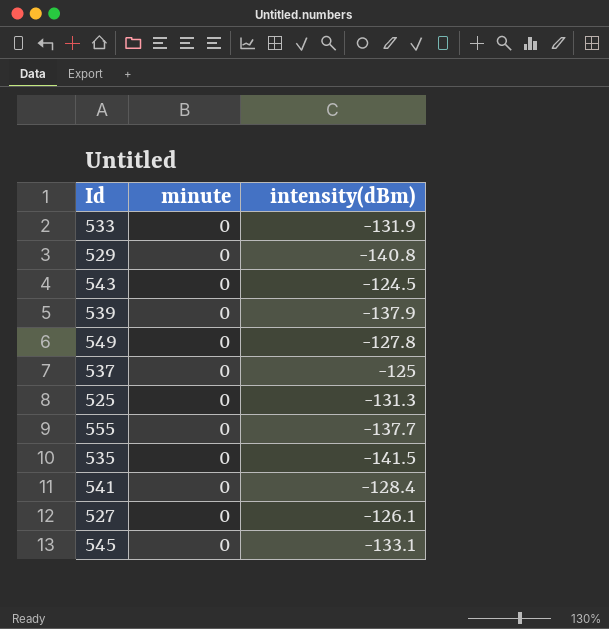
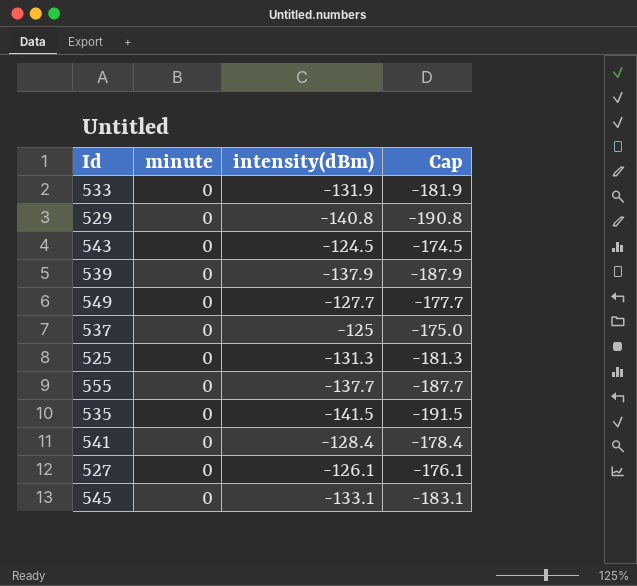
column Cap | formula: none -> [intensity(dBm)] - 50
549 | intensity(dBm): -127.8 -> -127.7

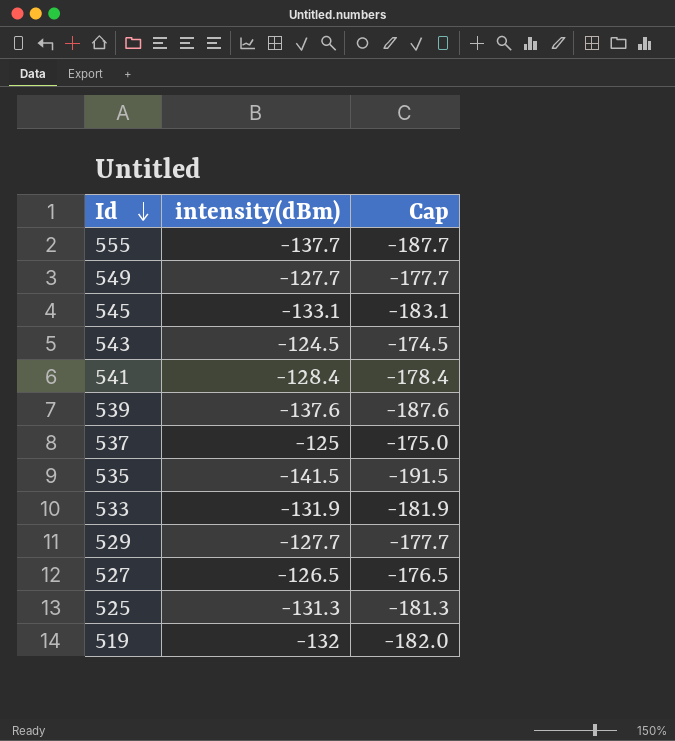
row order: none -> Id descending
column minute | position: 2 -> none
539 | intensity(dBm): -137.9 -> -137.6
539 | Cap: -187.9 -> -187.6
529 | intensity(dBm): -140.8 -> -127.7
529 | Cap: -190.8 -> -177.7
527 | intensity(dBm): -126.1 -> -126.5
527 | Cap: -176.1 -> -176.5
row 519: none -> -132 | -182.0

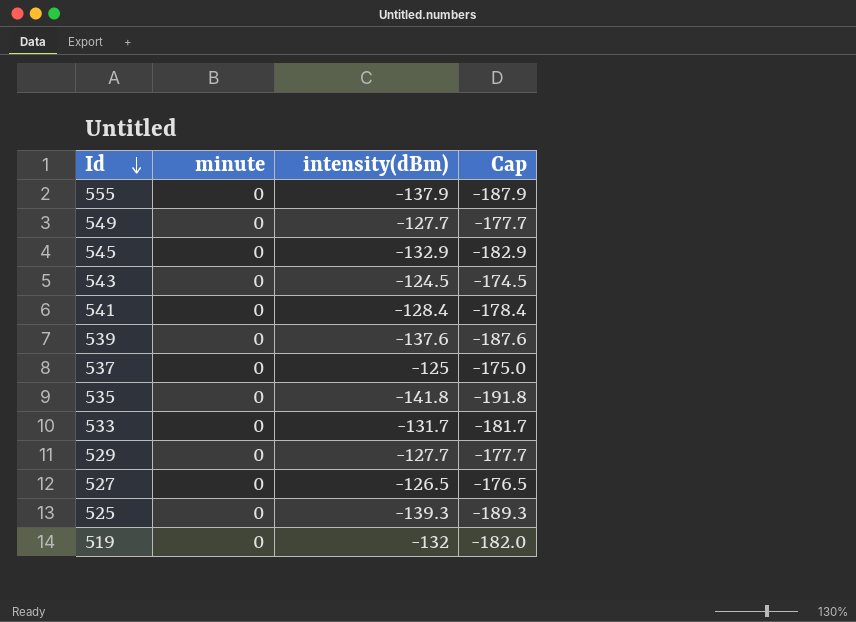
column minute | position: none -> 2
555 | intensity(dBm): -137.7 -> -137.9
555 | Cap: -187.7 -> -187.9
545 | intensity(dBm): -133.1 -> -132.9
545 | Cap: -183.1 -> -182.9
535 | intensity(dBm): -141.5 -> -141.8
535 | Cap: -191.5 -> -191.8
533 | intensity(dBm): -131.9 -> -131.7
533 | Cap: -181.9 -> -181.7
525 | intensity(dBm): -131.3 -> -139.3
525 | Cap: -181.3 -> -189.3

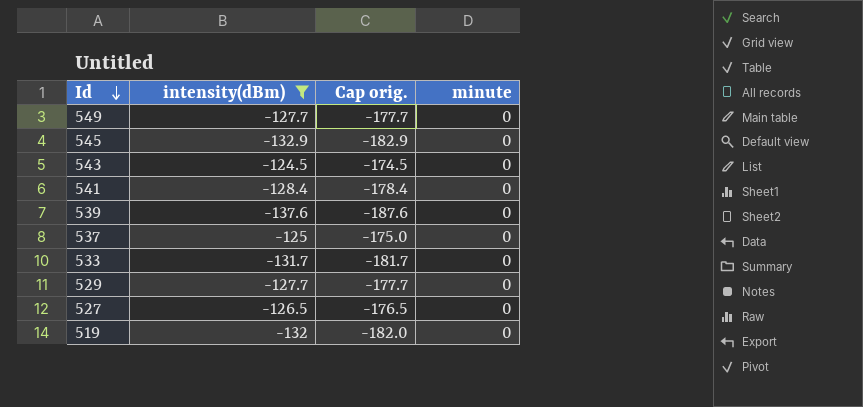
filter: none -> intensity(dBm) >= -137.6
column name: Cap -> Cap orig.
column minute | position: 2 -> 4

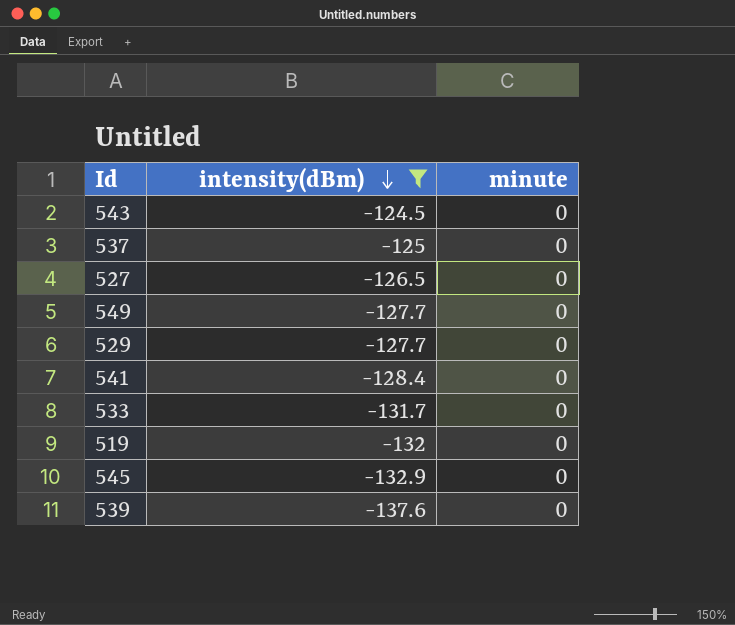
row order: Id descending -> intensity(dBm) descending
column Cap orig. | formula: [intensity(dBm)] - 50 -> none

